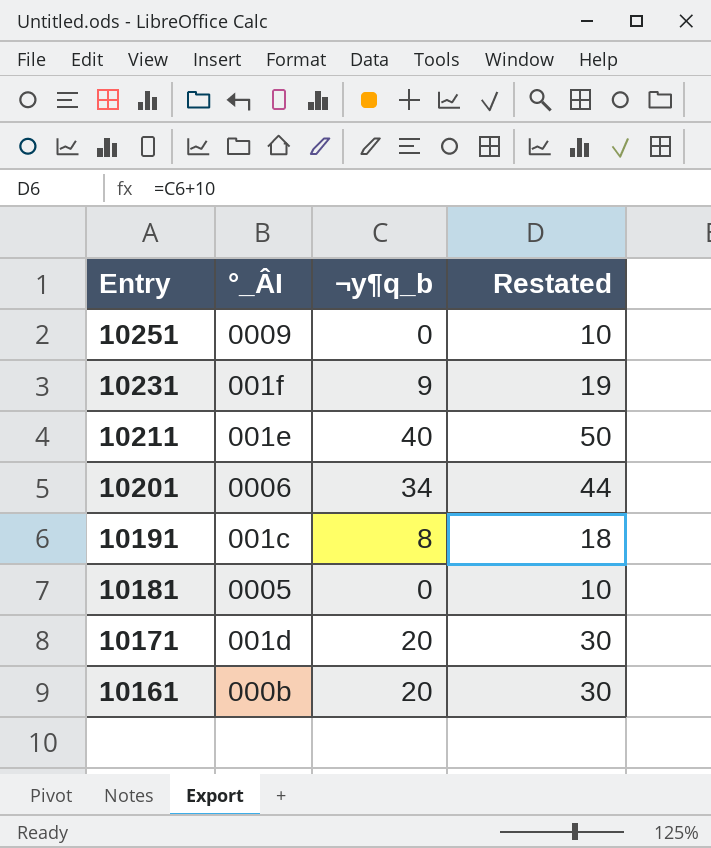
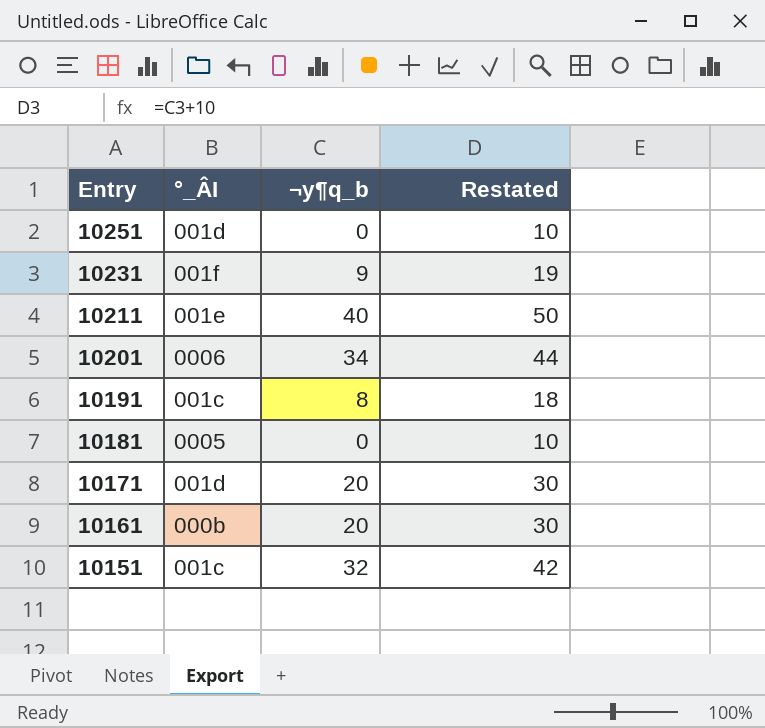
10251 | °_ÂI: 0009 -> 001d
row 10151: none -> 001c | 32 | 42

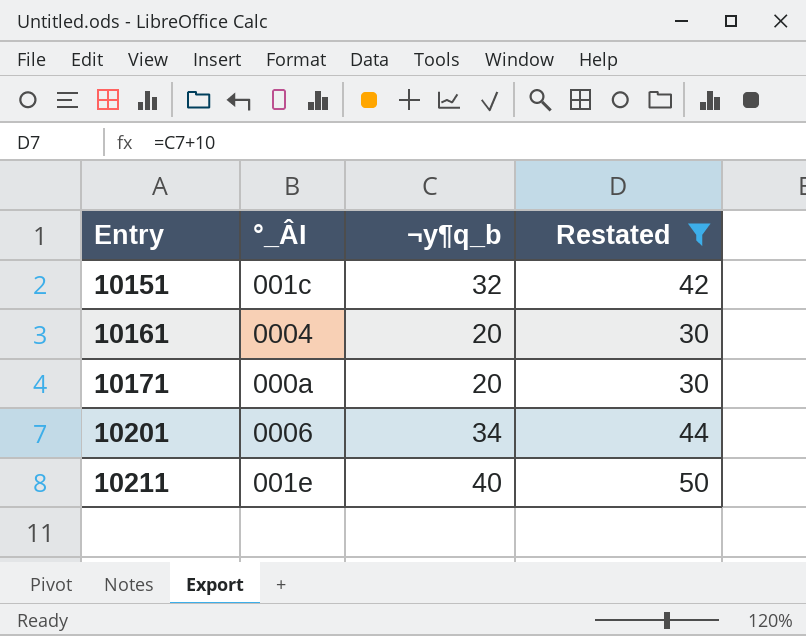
filter: none -> Restated >= 30
row order: Entry descending -> Entry ascending
10161 | °_ÂI: 000b -> 0004
10171 | °_ÂI: 001d -> 000a

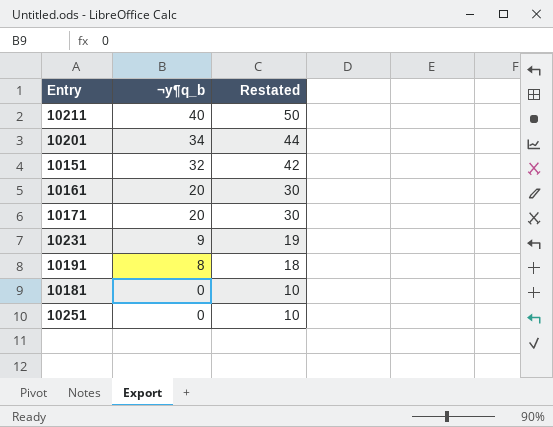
filter: Restated >= 30 -> none
row order: Entry ascending -> ¬y¶q_b descending
column °_ÂI | position: 2 -> none

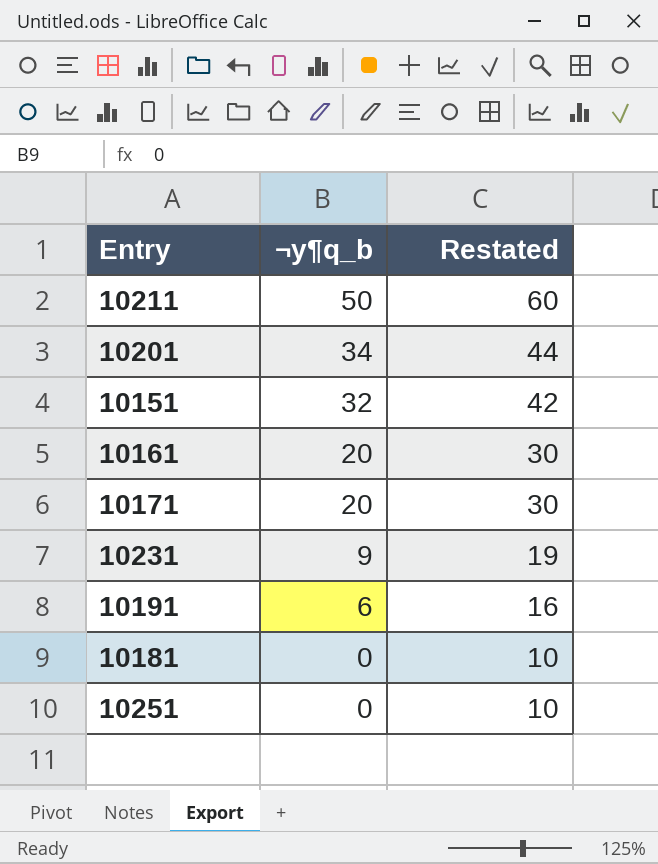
10211 | ¬y¶q_b: 40 -> 50
10211 | Restated: 50 -> 60
10191 | ¬y¶q_b: 8 -> 6
10191 | Restated: 18 -> 16

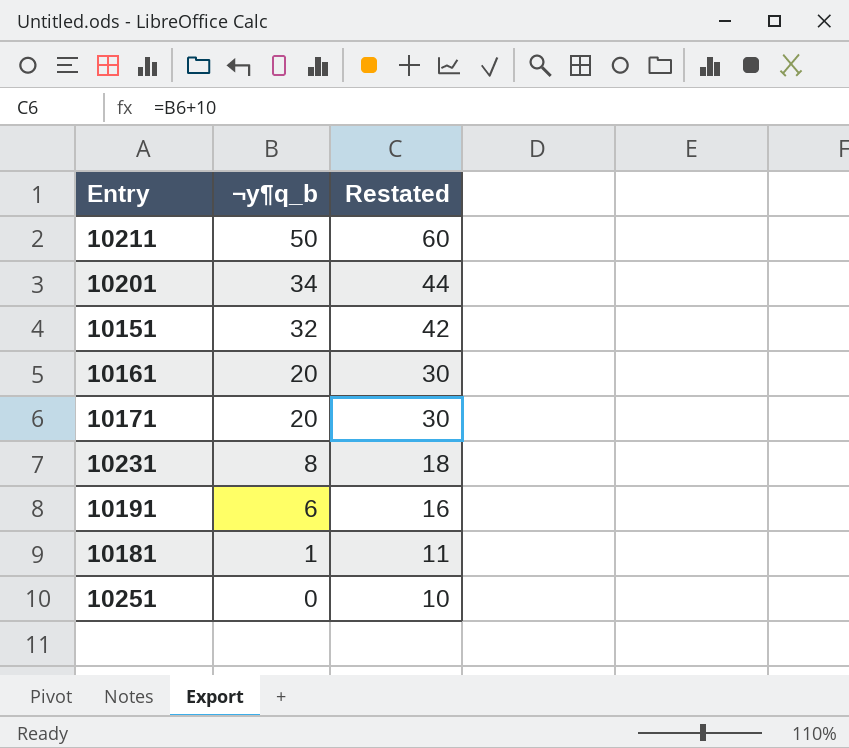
10231 | ¬y¶q_b: 9 -> 8
10231 | Restated: 19 -> 18
10181 | ¬y¶q_b: 0 -> 1
10181 | Restated: 10 -> 11

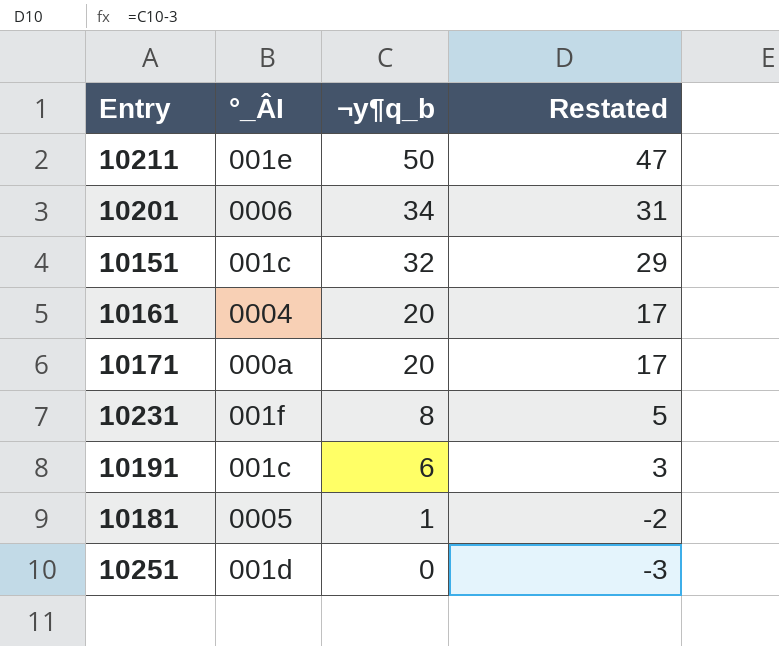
column °_ÂI | position: none -> 2
column Restated | formula: [¬y¶q_b] + 10 -> [¬y¶q_b] - 3

